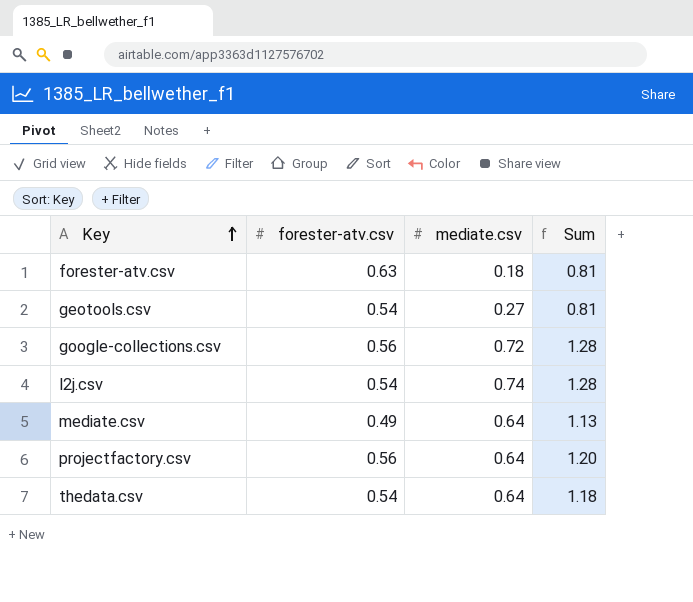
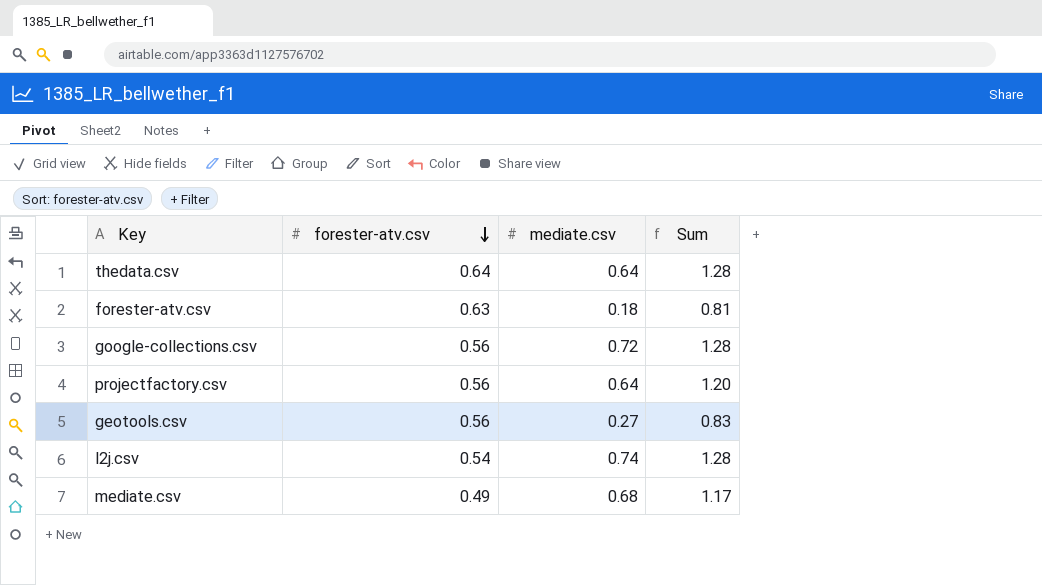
row order: Key ascending -> forester-atv.csv descending
thedata.csv | forester-atv.csv: 0.54 -> 0.64
thedata.csv | Sum: 1.18 -> 1.28
geotools.csv | forester-atv.csv: 0.54 -> 0.56
geotools.csv | Sum: 0.81 -> 0.83
mediate.csv | mediate.csv: 0.64 -> 0.68
mediate.csv | Sum: 1.13 -> 1.17

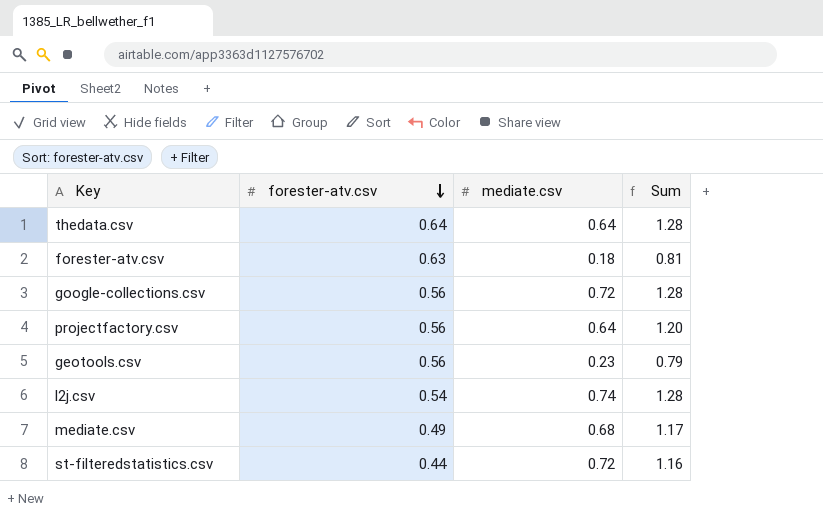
geotools.csv | mediate.csv: 0.27 -> 0.23
geotools.csv | Sum: 0.83 -> 0.79
row st-filteredstatistics.csv: none -> 0.44 | 0.72 | 1.16

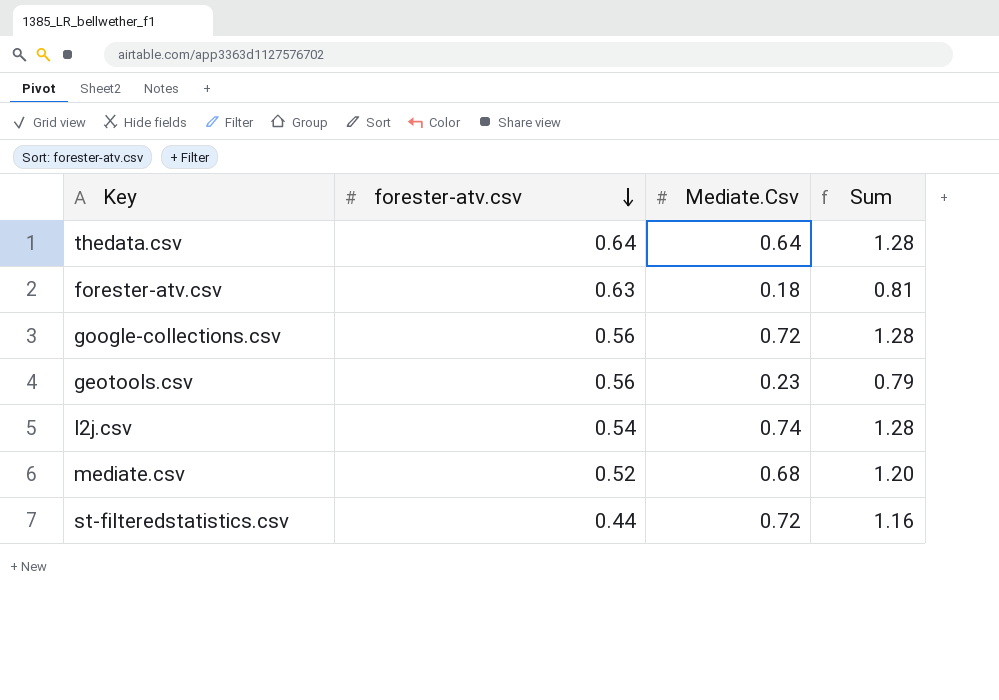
column name: mediate.csv -> Mediate.Csv
row projectfactory.csv: 0.56 | 0.64 | 1.20 -> none
mediate.csv | forester-atv.csv: 0.49 -> 0.52
mediate.csv | Sum: 1.17 -> 1.20

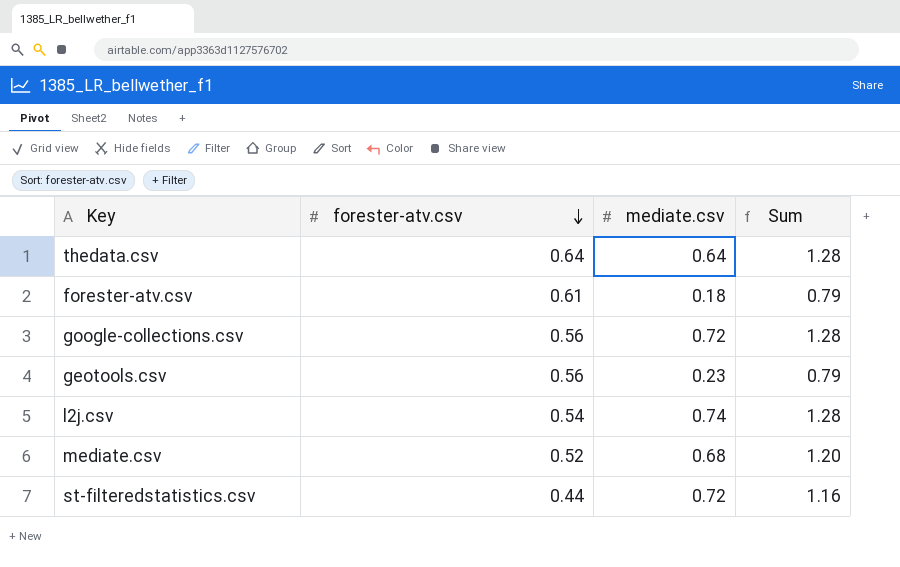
column name: Mediate.Csv -> mediate.csv
forester-atv.csv | forester-atv.csv: 0.63 -> 0.61
forester-atv.csv | Sum: 0.81 -> 0.79

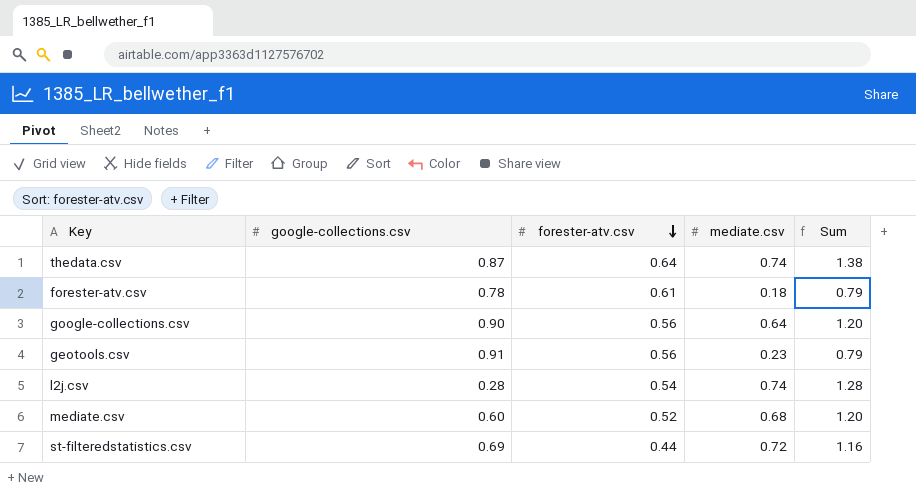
column google-collections.csv | position: none -> 2
thedata.csv | mediate.csv: 0.64 -> 0.74
thedata.csv | Sum: 1.28 -> 1.38
google-collections.csv | mediate.csv: 0.72 -> 0.64
google-collections.csv | Sum: 1.28 -> 1.20

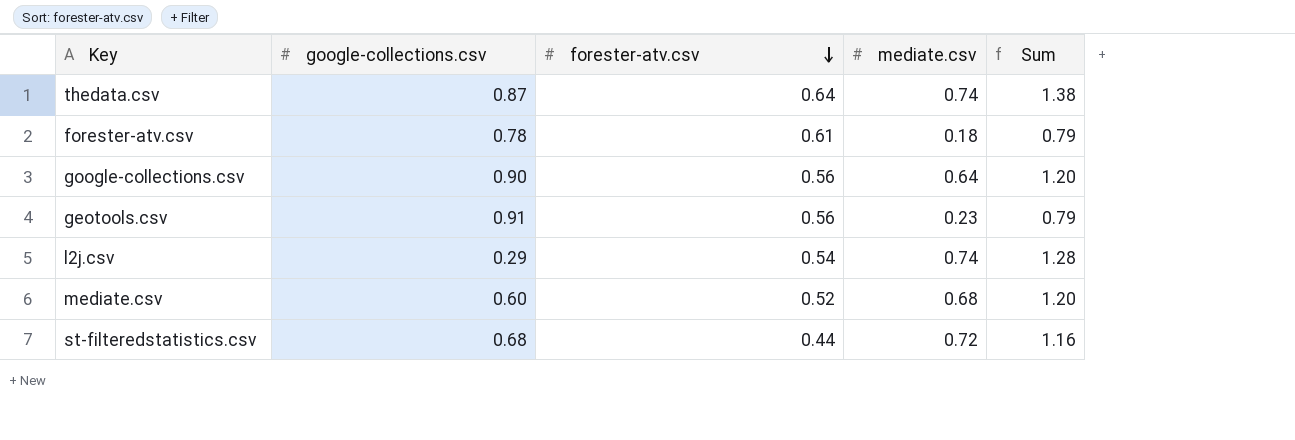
l2j.csv | google-collections.csv: 0.28 -> 0.29
st-filteredstatistics.csv | google-collections.csv: 0.69 -> 0.68

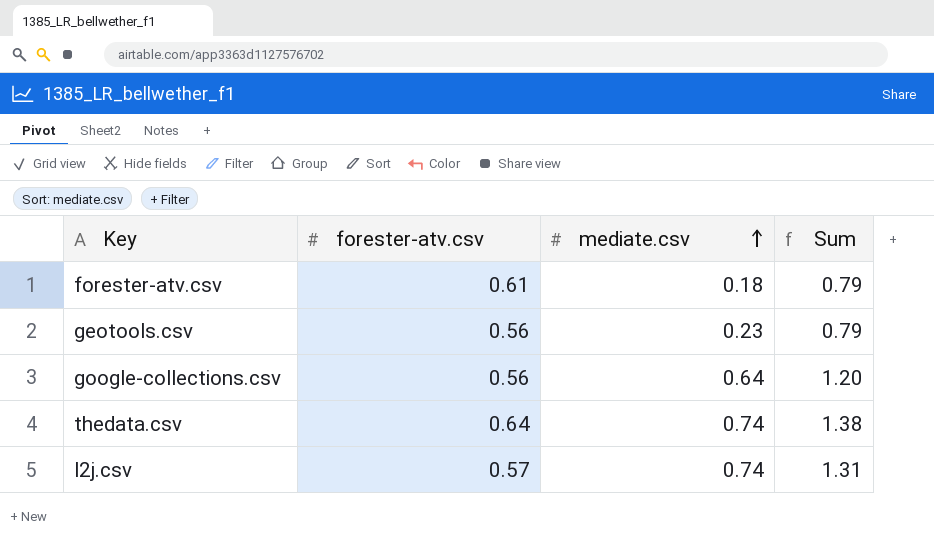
row order: forester-atv.csv descending -> mediate.csv ascending
column google-collections.csv | position: 2 -> none
row mediate.csv: 0.60 | 0.52 | 0.68 | 1.20 -> none
row st-filteredstatistics.csv: 0.68 | 0.44 | 0.72 | 1.16 -> none
l2j.csv | forester-atv.csv: 0.54 -> 0.57
l2j.csv | Sum: 1.28 -> 1.31

